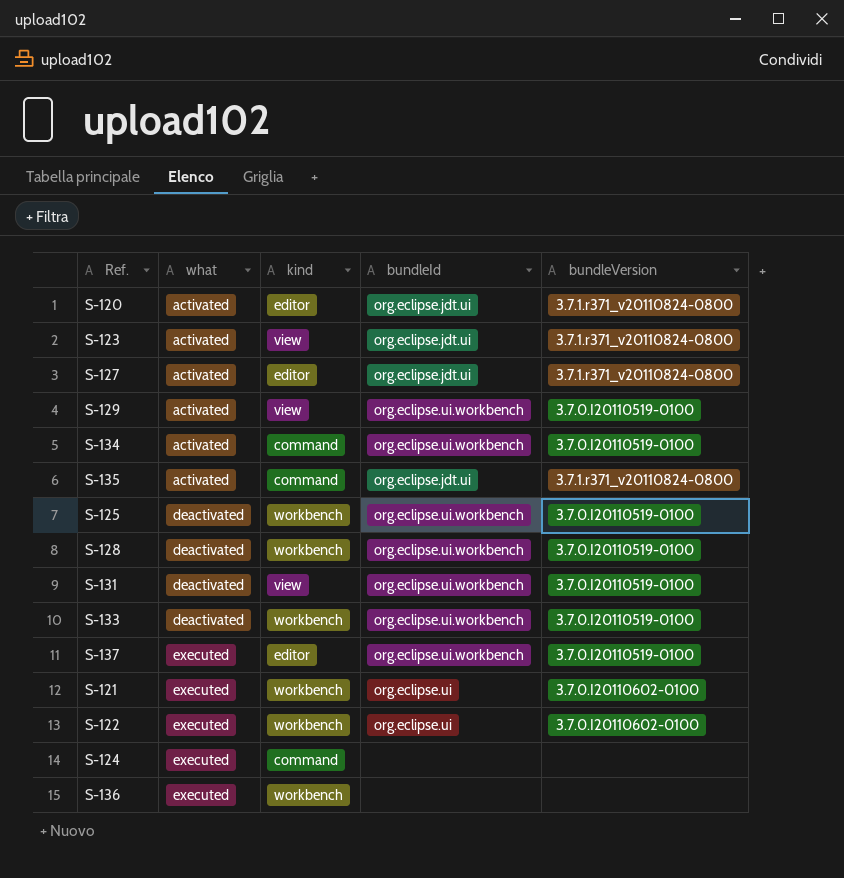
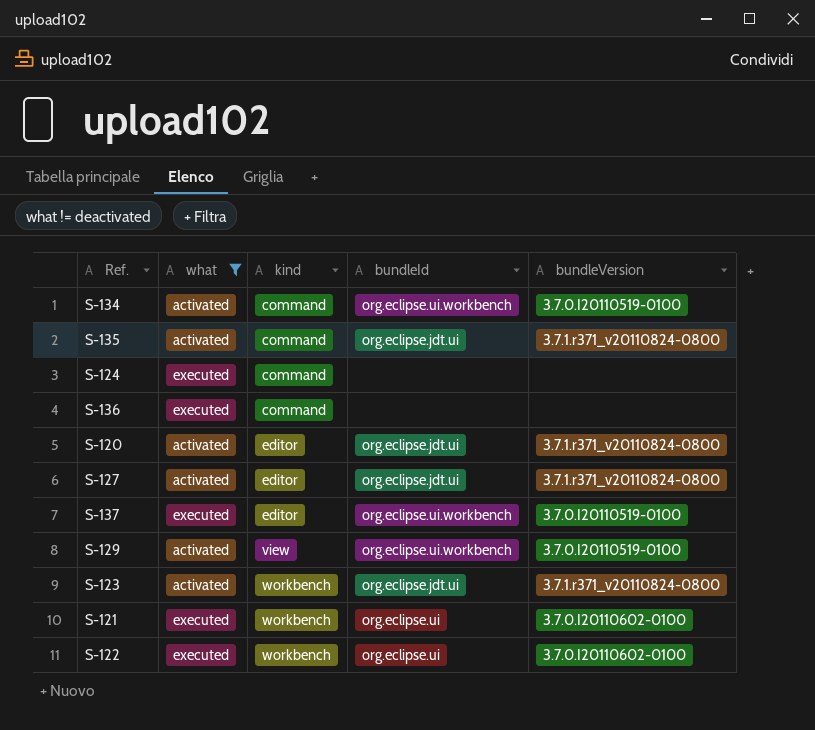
filter: none -> what != deactivated
row order: what ascending -> kind ascending
S-136 | kind: workbench -> command
S-123 | kind: view -> workbench

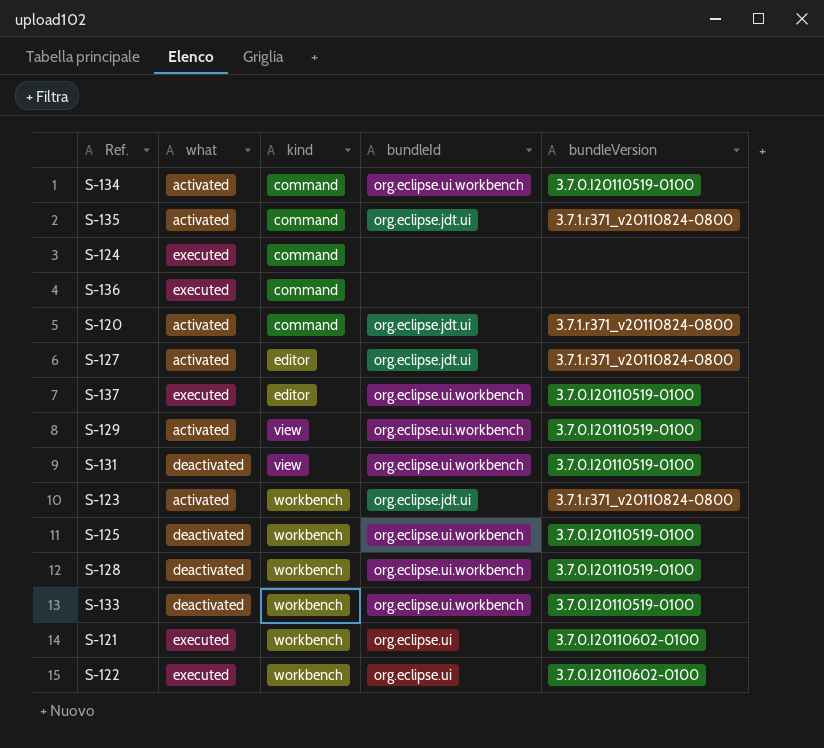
filter: what != deactivated -> none
S-120 | kind: editor -> command

